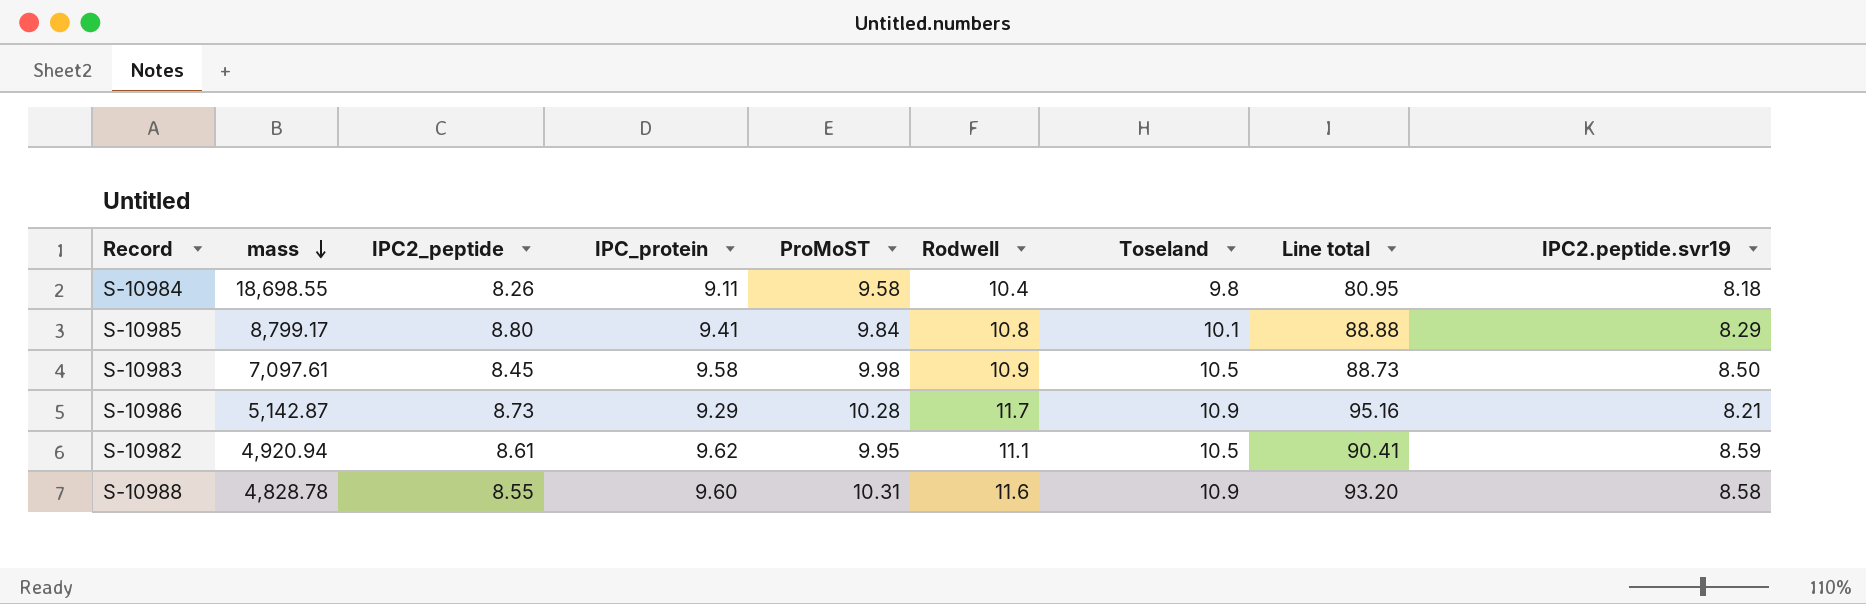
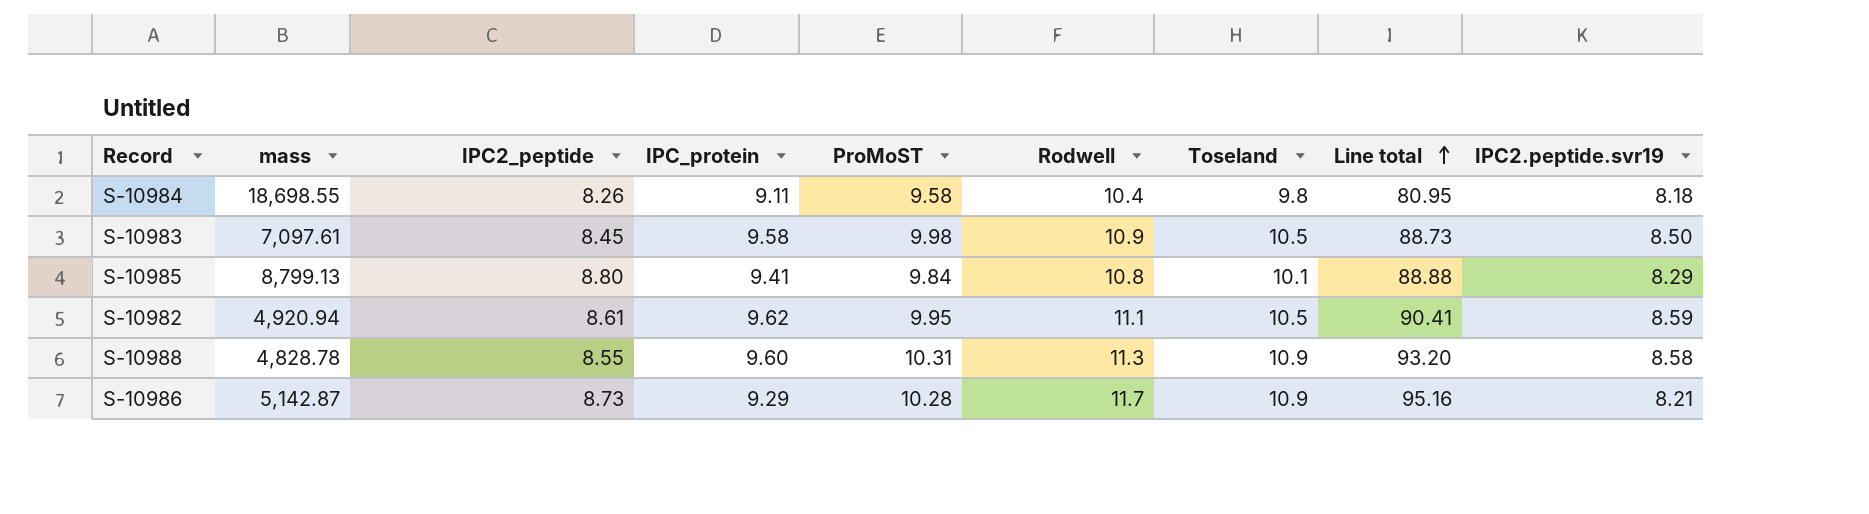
row order: mass descending -> Line total ascending
S-10985 | mass: 8,799.17 -> 8,799.13
S-10988 | Rodwell: 11.6 -> 11.3

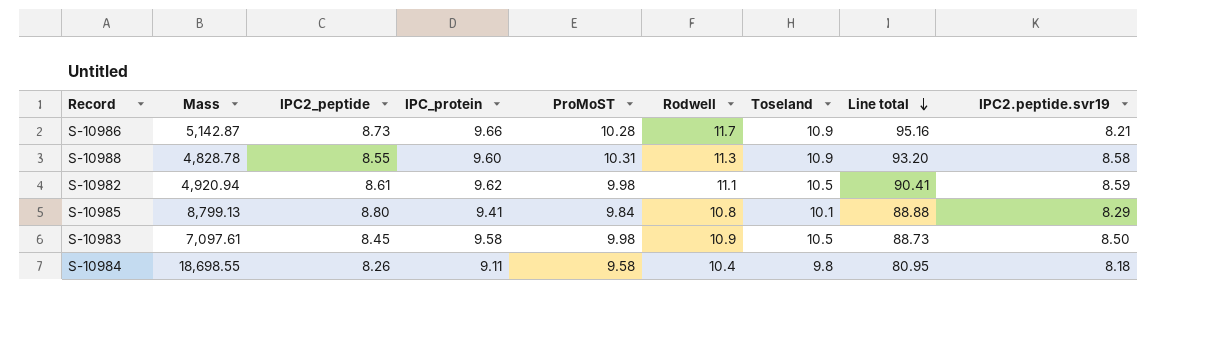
row order: Line total ascending -> Line total descending
column name: mass -> Mass
S-10986 | IPC_protein: 9.29 -> 9.66
S-10982 | ProMoST: 9.95 -> 9.98

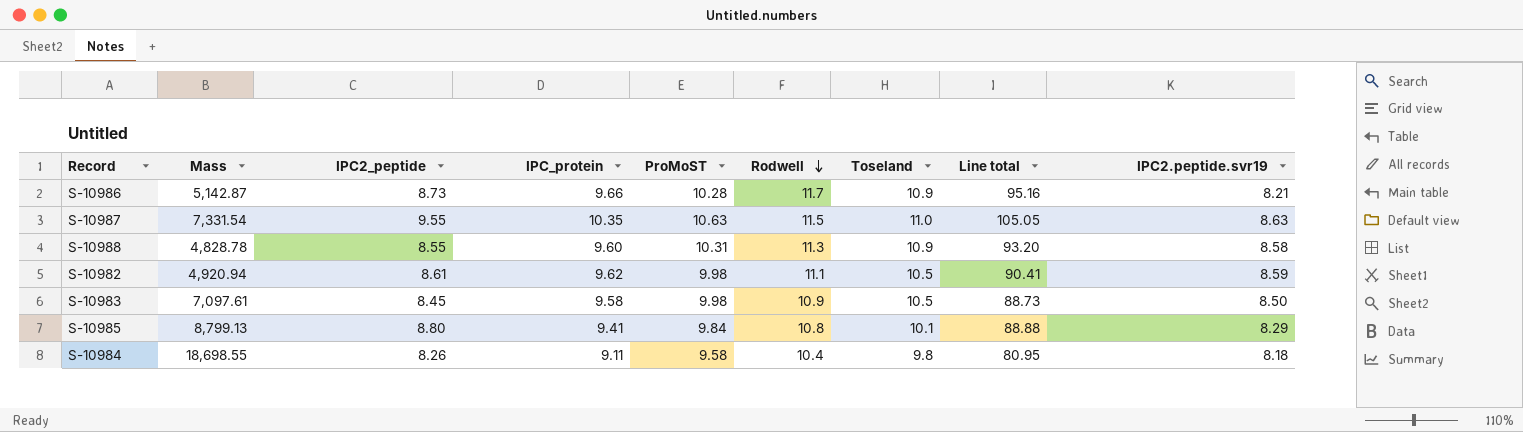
row order: Line total descending -> Rodwell descending
row S-10987: none -> 7,331.54 | 9.55 | 10.35 | 10.63 | 11.5 | 11.0 | 105.05 | 8.63

